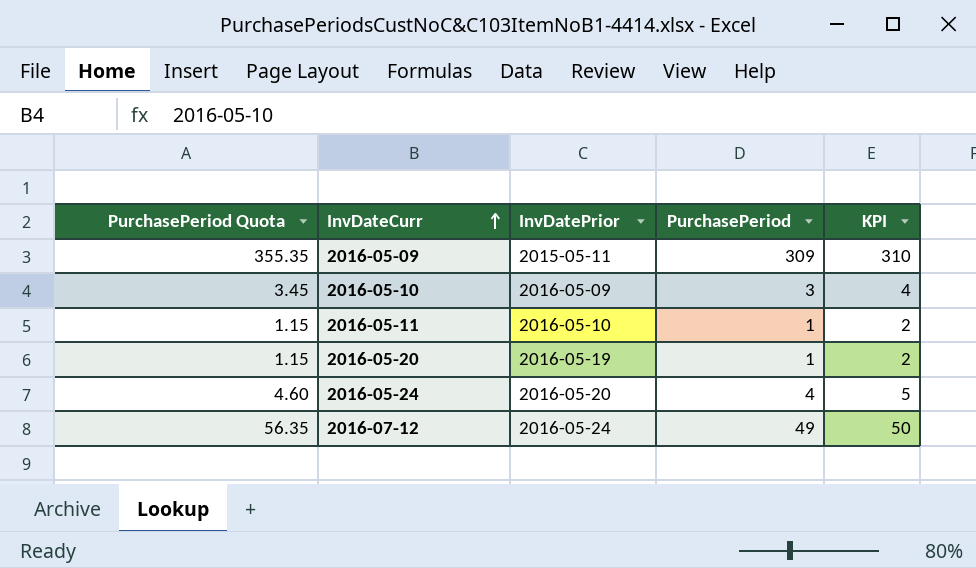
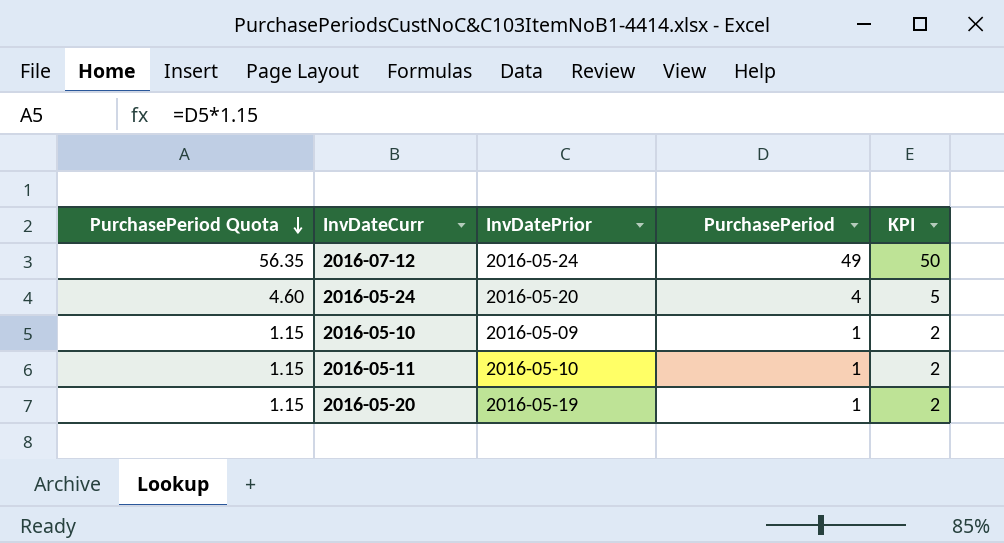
row order: InvDateCurr ascending -> PurchasePeriod Quota descending
row 2016-05-09: 355.35 | 2015-05-11 | 309 | 310 -> none
2016-05-10 | PurchasePeriod Quota: 3.45 -> 1.15
2016-05-10 | PurchasePeriod: 3 -> 1
2016-05-10 | KPI: 4 -> 2

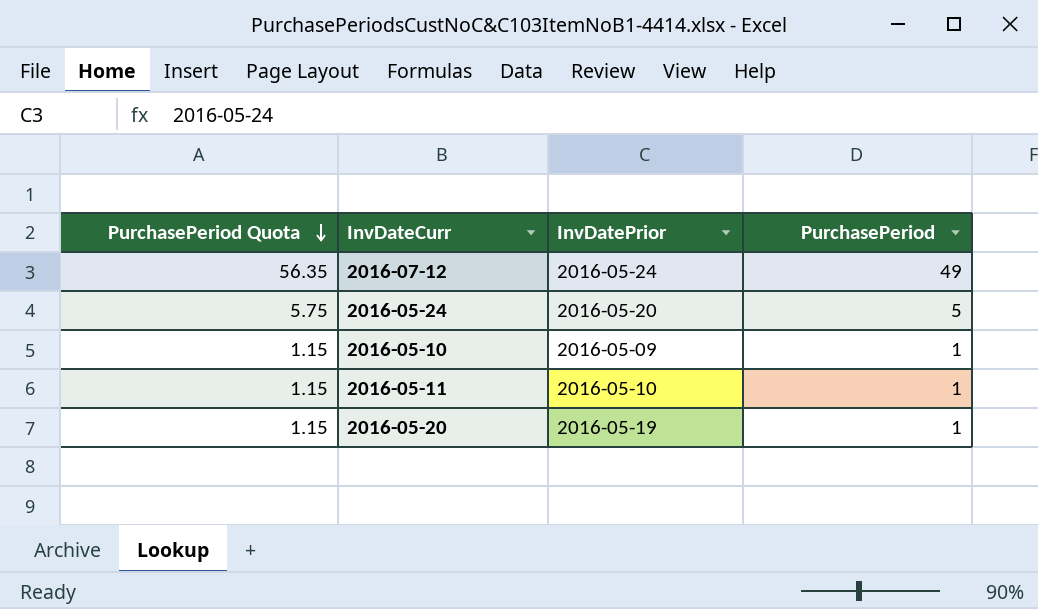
column KPI | formula: [PurchasePeriod] + 1 -> none
2016-05-24 | PurchasePeriod Quota: 4.60 -> 5.75
2016-05-24 | PurchasePeriod: 4 -> 5

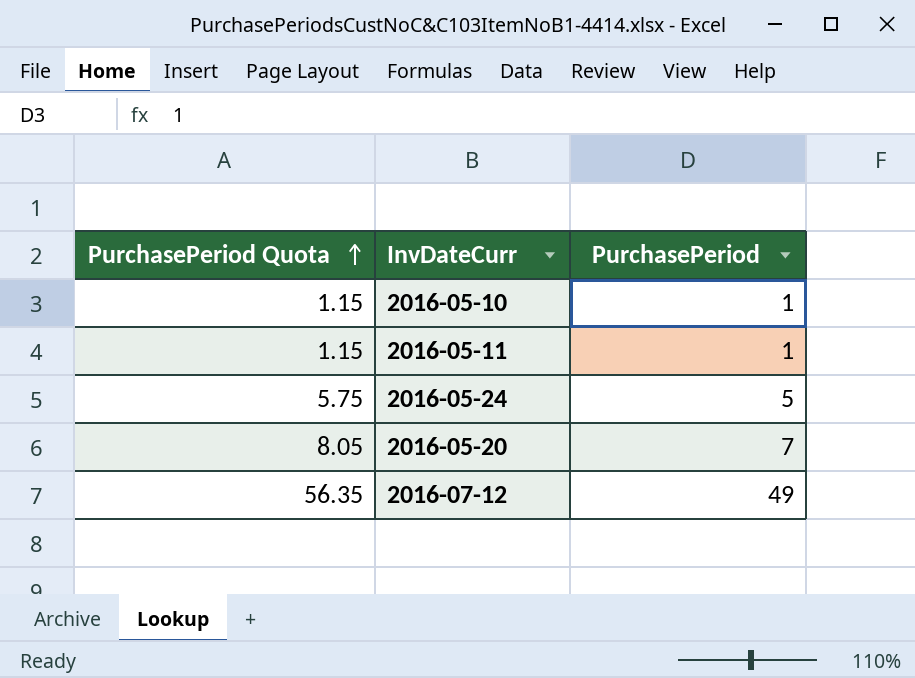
row order: PurchasePeriod Quota descending -> PurchasePeriod Quota ascending
column InvDatePrior | position: 3 -> none
2016-05-20 | PurchasePeriod Quota: 1.15 -> 8.05
2016-05-20 | PurchasePeriod: 1 -> 7

